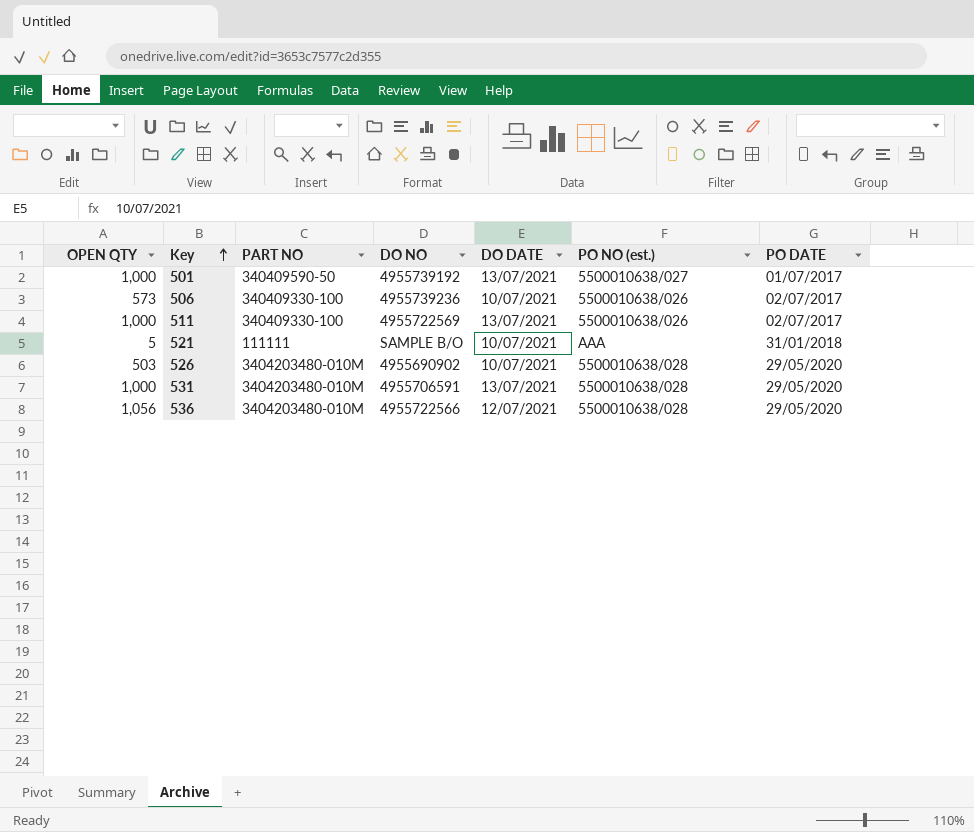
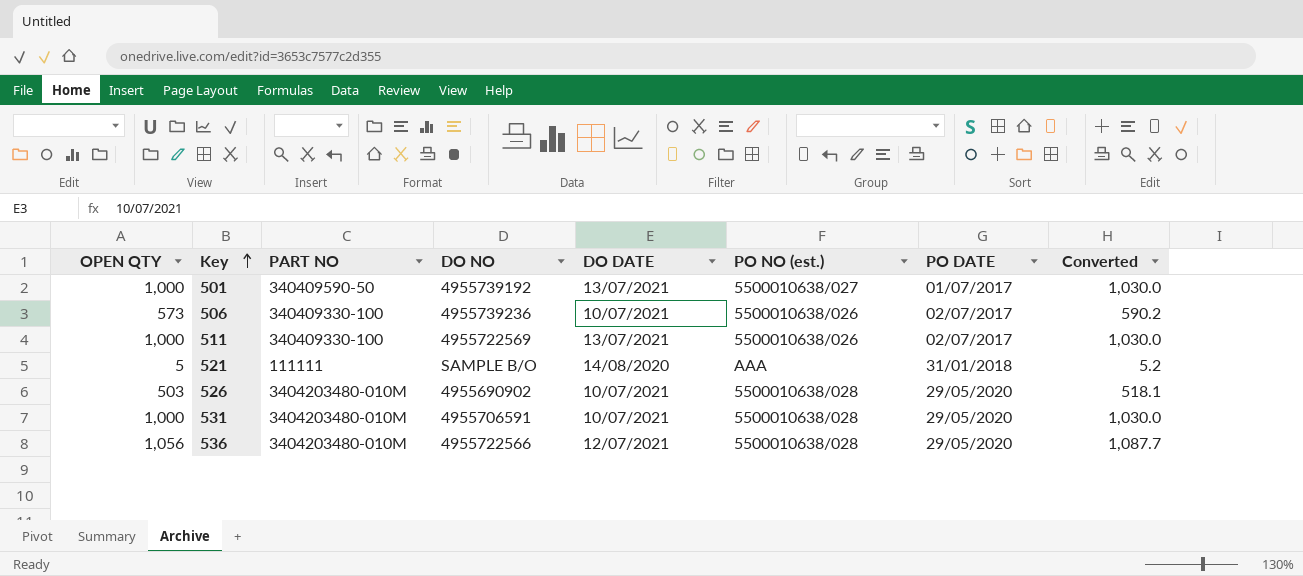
column Converted | formula: none -> [OPEN QTY] * 1.03
521 | DO DATE: 10/07/2021 -> 14/08/2020
531 | DO DATE: 13/07/2021 -> 10/07/2021

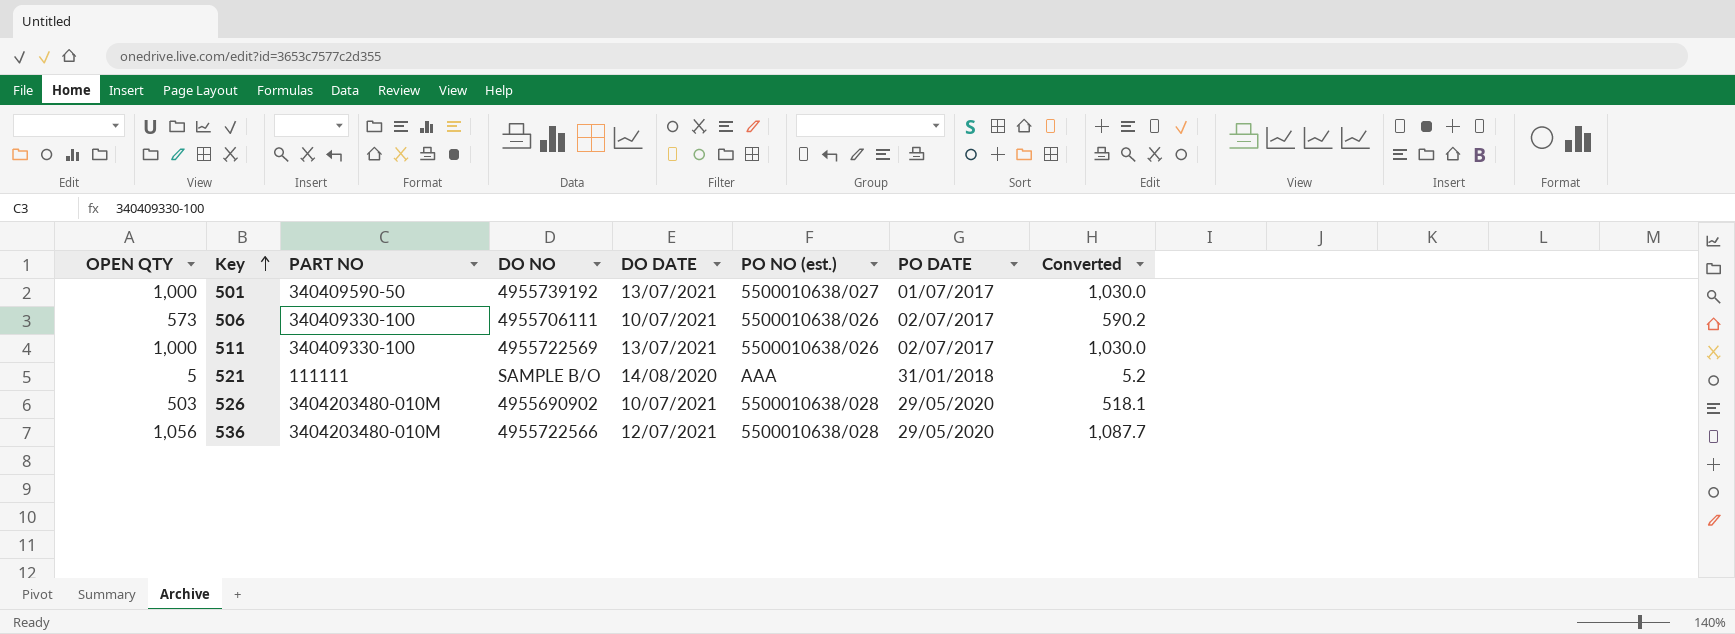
row 531: 1,000 | 3404203480-010M | 4955706591 | 10/07/2021 | 5500010638/028 | 29/05/2020 | 1,030.0 -> none
506 | DO NO: 4955739236 -> 4955706111

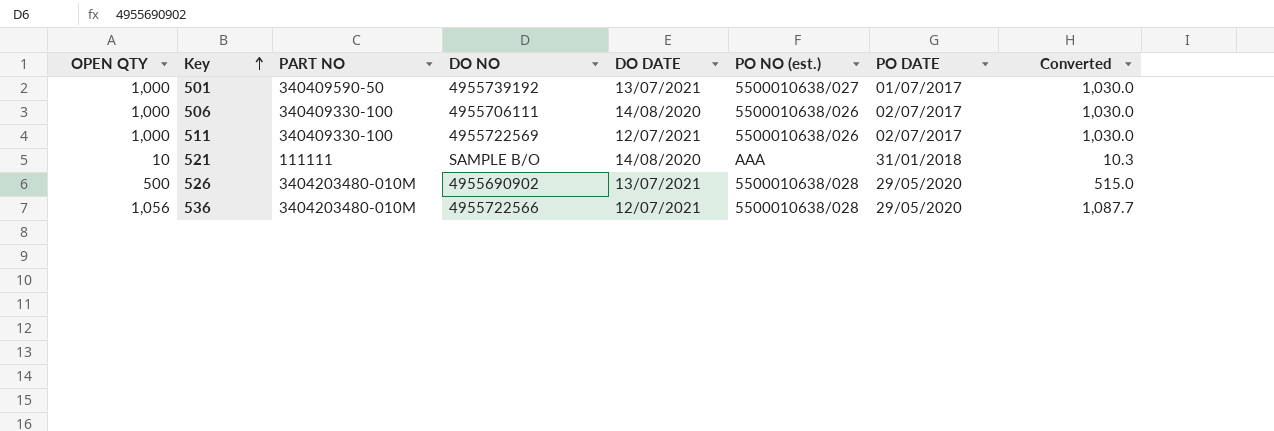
506 | OPEN QTY: 573 -> 1,000
506 | DO DATE: 10/07/2021 -> 14/08/2020
506 | Converted: 590.2 -> 1,030.0
511 | DO DATE: 13/07/2021 -> 12/07/2021
521 | OPEN QTY: 5 -> 10
521 | Converted: 5.2 -> 10.3
526 | OPEN QTY: 503 -> 500
526 | DO DATE: 10/07/2021 -> 13/07/2021
526 | Converted: 518.1 -> 515.0

